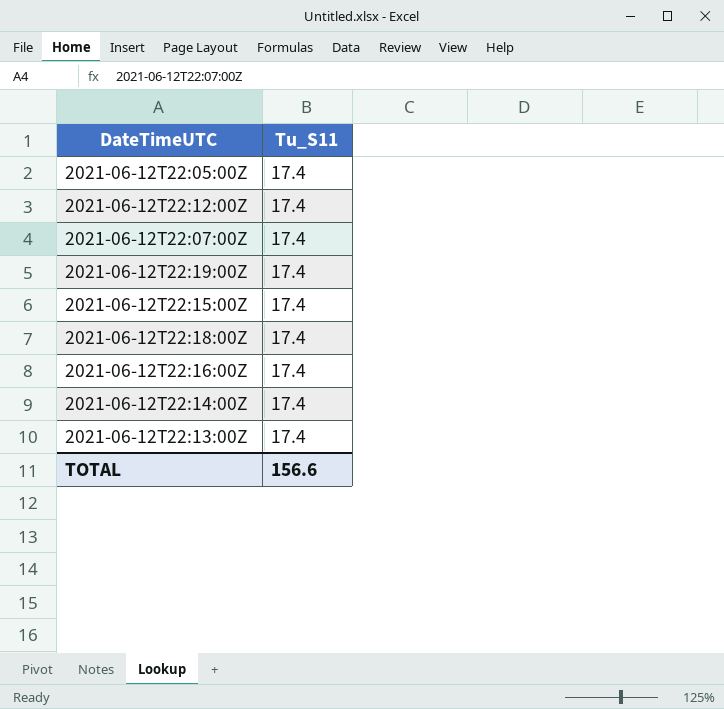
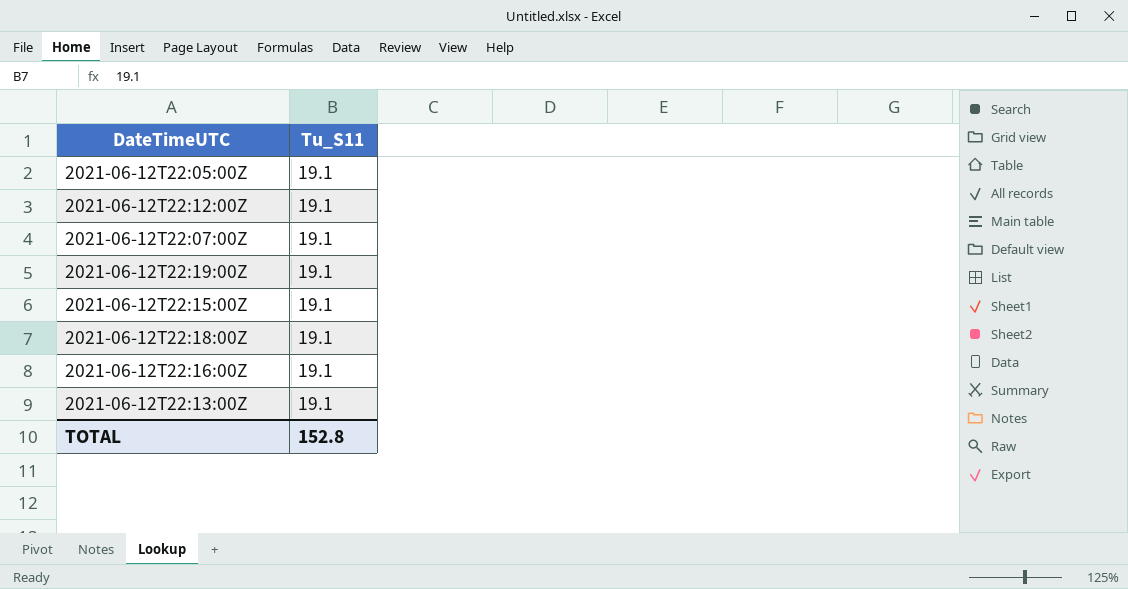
row 2021-06-12T22:14:00Z: 17.4 -> none
2021-06-12T22:05:00Z | Tu_S11: 17.4 -> 19.1
2021-06-12T22:12:00Z | Tu_S11: 17.4 -> 19.1
2021-06-12T22:07:00Z | Tu_S11: 17.4 -> 19.1
2021-06-12T22:19:00Z | Tu_S11: 17.4 -> 19.1
2021-06-12T22:15:00Z | Tu_S11: 17.4 -> 19.1
2021-06-12T22:18:00Z | Tu_S11: 17.4 -> 19.1
2021-06-12T22:16:00Z | Tu_S11: 17.4 -> 19.1
2021-06-12T22:13:00Z | Tu_S11: 17.4 -> 19.1
TOTAL | Tu_S11: 156.6 -> 152.8

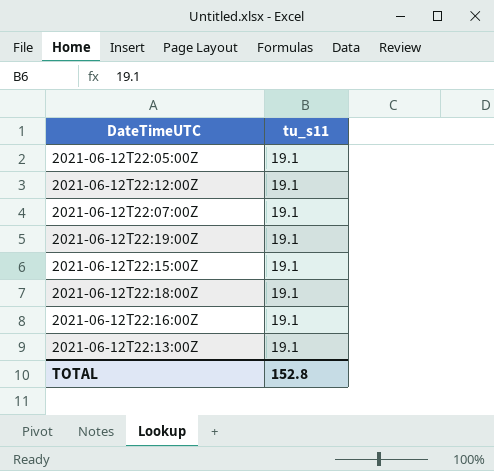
column name: Tu_S11 -> tu_s11

